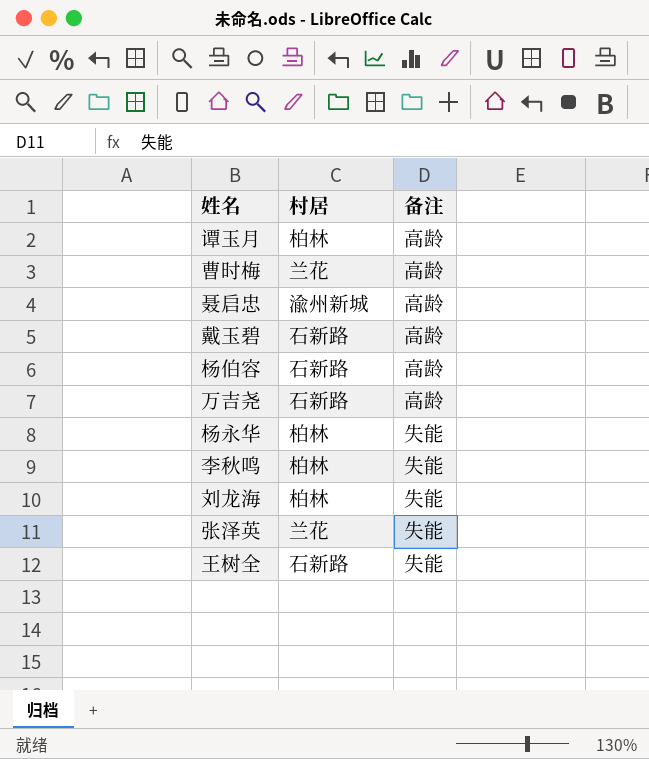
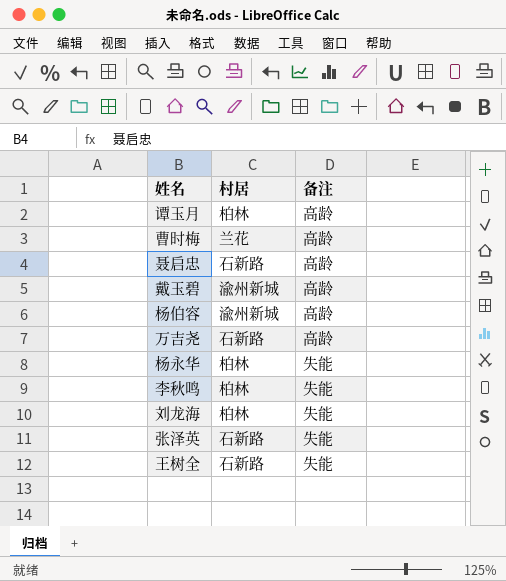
聂启忠 | 村居: 渝州新城 -> 石新路
戴玉碧 | 村居: 石新路 -> 渝州新城
杨伯容 | 村居: 石新路 -> 渝州新城
张泽英 | 村居: 兰花 -> 石新路

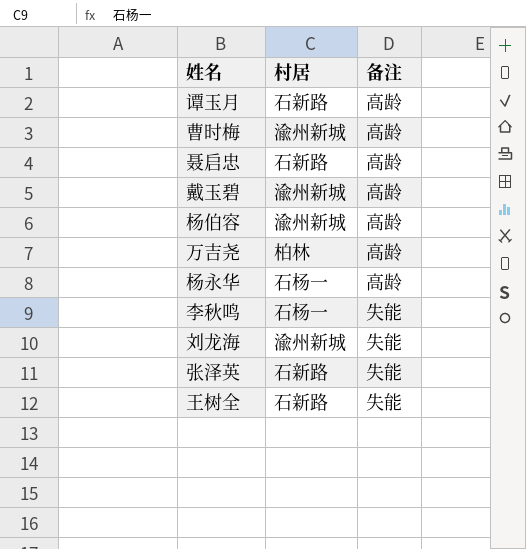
谭玉月 | 村居: 柏林 -> 石新路
曹时梅 | 村居: 兰花 -> 渝州新城
万吉尧 | 村居: 石新路 -> 柏林
杨永华 | 村居: 柏林 -> 石杨一
杨永华 | 备注: 失能 -> 高龄
李秋鸣 | 村居: 柏林 -> 石杨一
刘龙海 | 村居: 柏林 -> 渝州新城

